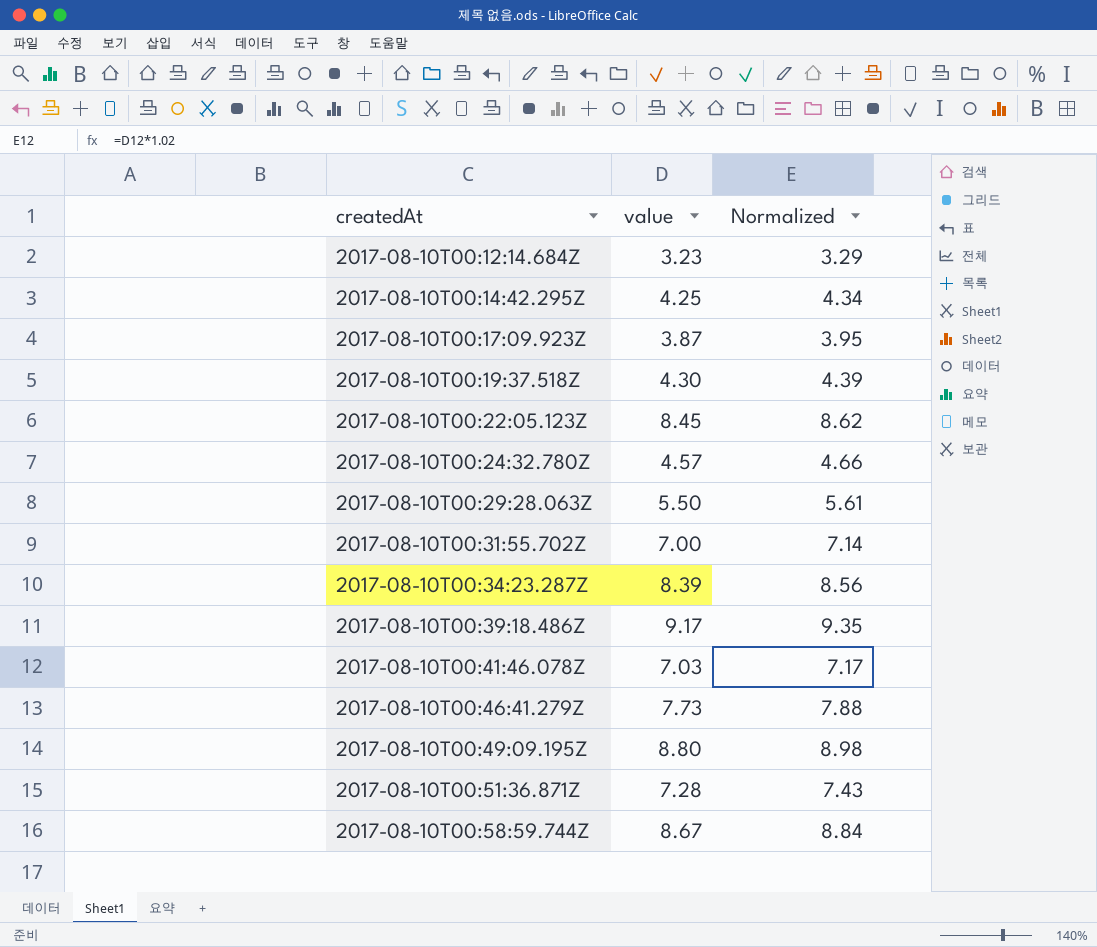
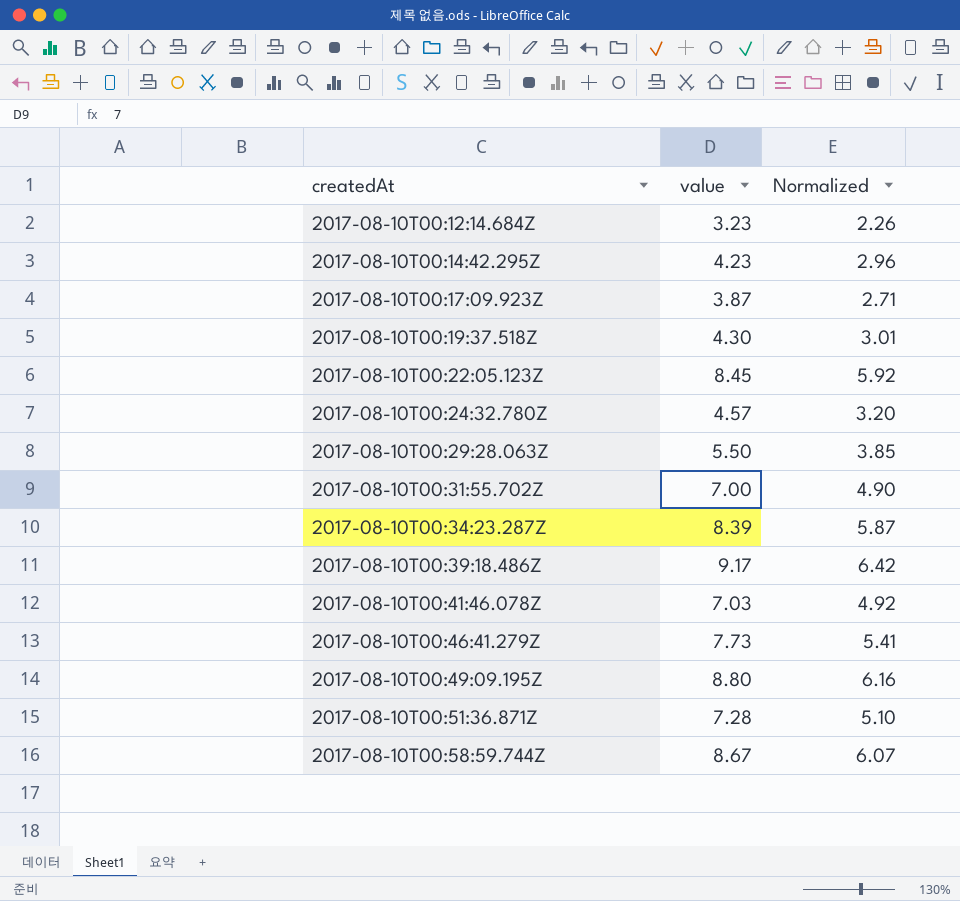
column Normalized | formula: [value] * 1.02 -> [value] * 0.7
2017-08-10T00:14:42.295Z | value: 4.25 -> 4.23

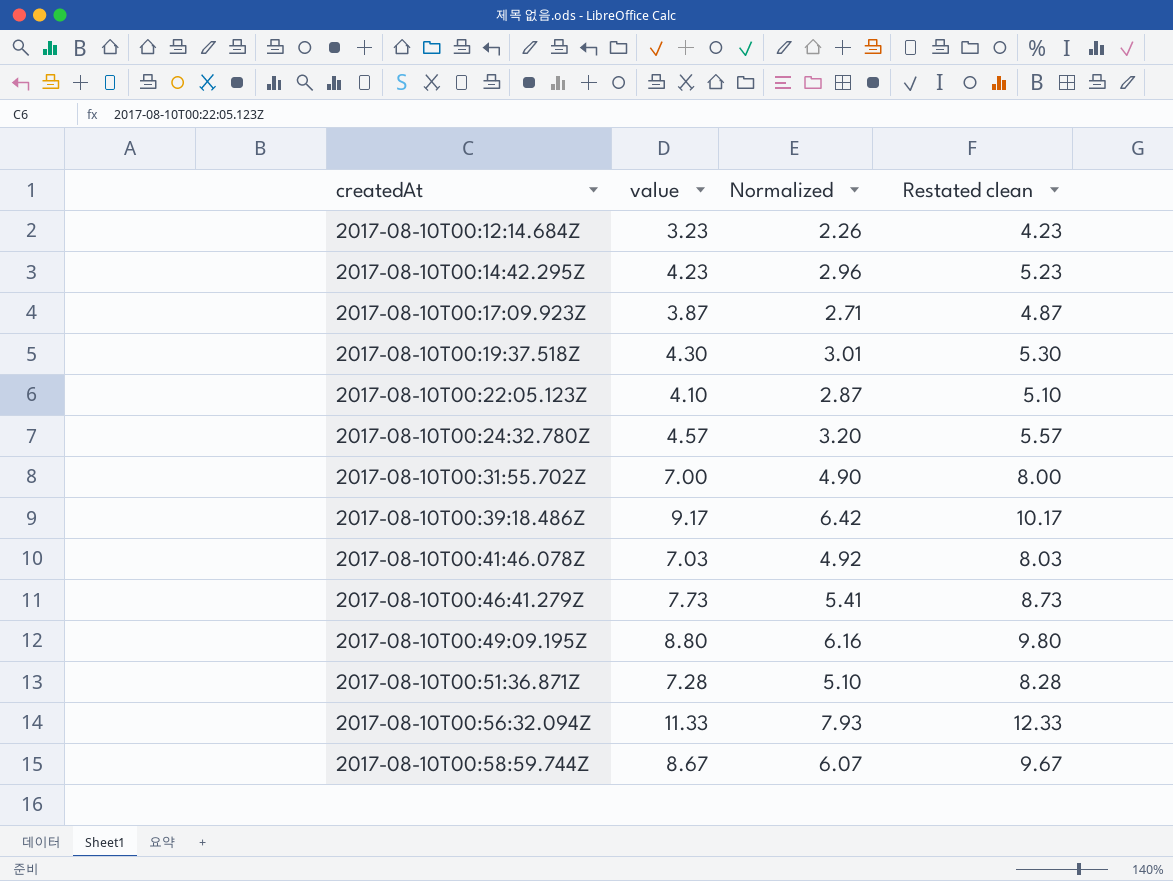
column Restated clean | formula: none -> [value] + 1
row 2017-08-10T00:29:28.063Z: 5.50 | 3.85 -> none
row 2017-08-10T00:34:23.287Z: 8.39 | 5.87 -> none
2017-08-10T00:22:05.123Z | value: 8.45 -> 4.10
2017-08-10T00:22:05.123Z | Normalized: 5.92 -> 2.87
row 2017-08-10T00:56:32.094Z: none -> 11.33 | 7.93 | 12.33

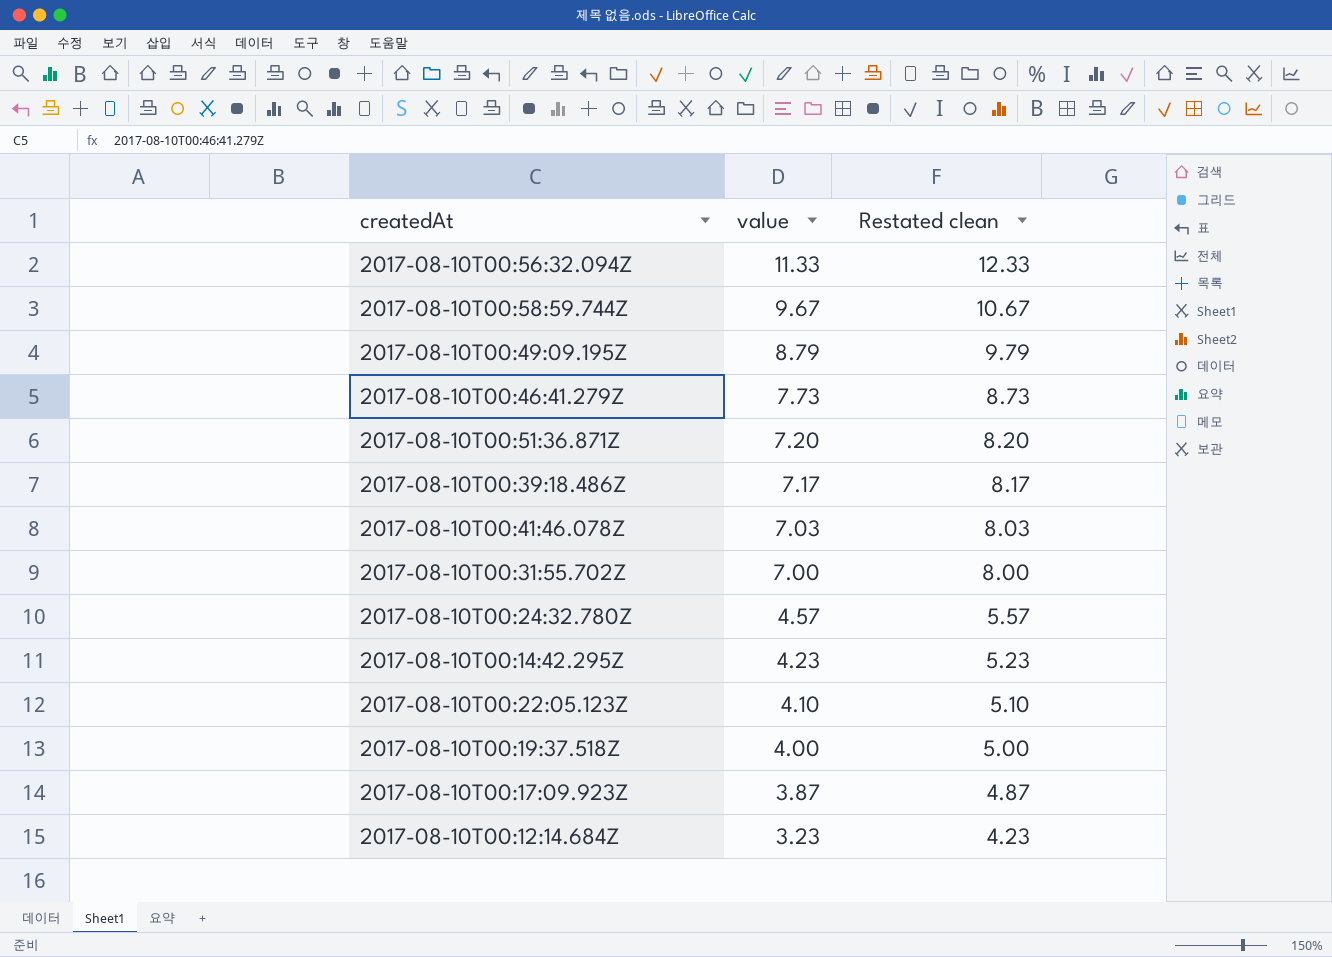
row order: createdAt ascending -> value descending
column Normalized | formula: [value] * 0.7 -> none
2017-08-10T00:58:59.744Z | value: 8.67 -> 9.67
2017-08-10T00:58:59.744Z | Restated clean: 9.67 -> 10.67
2017-08-10T00:49:09.195Z | value: 8.80 -> 8.79
2017-08-10T00:49:09.195Z | Restated clean: 9.80 -> 9.79
2017-08-10T00:51:36.871Z | value: 7.28 -> 7.20
2017-08-10T00:51:36.871Z | Restated clean: 8.28 -> 8.20
2017-08-10T00:39:18.486Z | value: 9.17 -> 7.17
2017-08-10T00:39:18.486Z | Restated clean: 10.17 -> 8.17
2017-08-10T00:19:37.518Z | value: 4.30 -> 4.00
2017-08-10T00:19:37.518Z | Restated clean: 5.30 -> 5.00

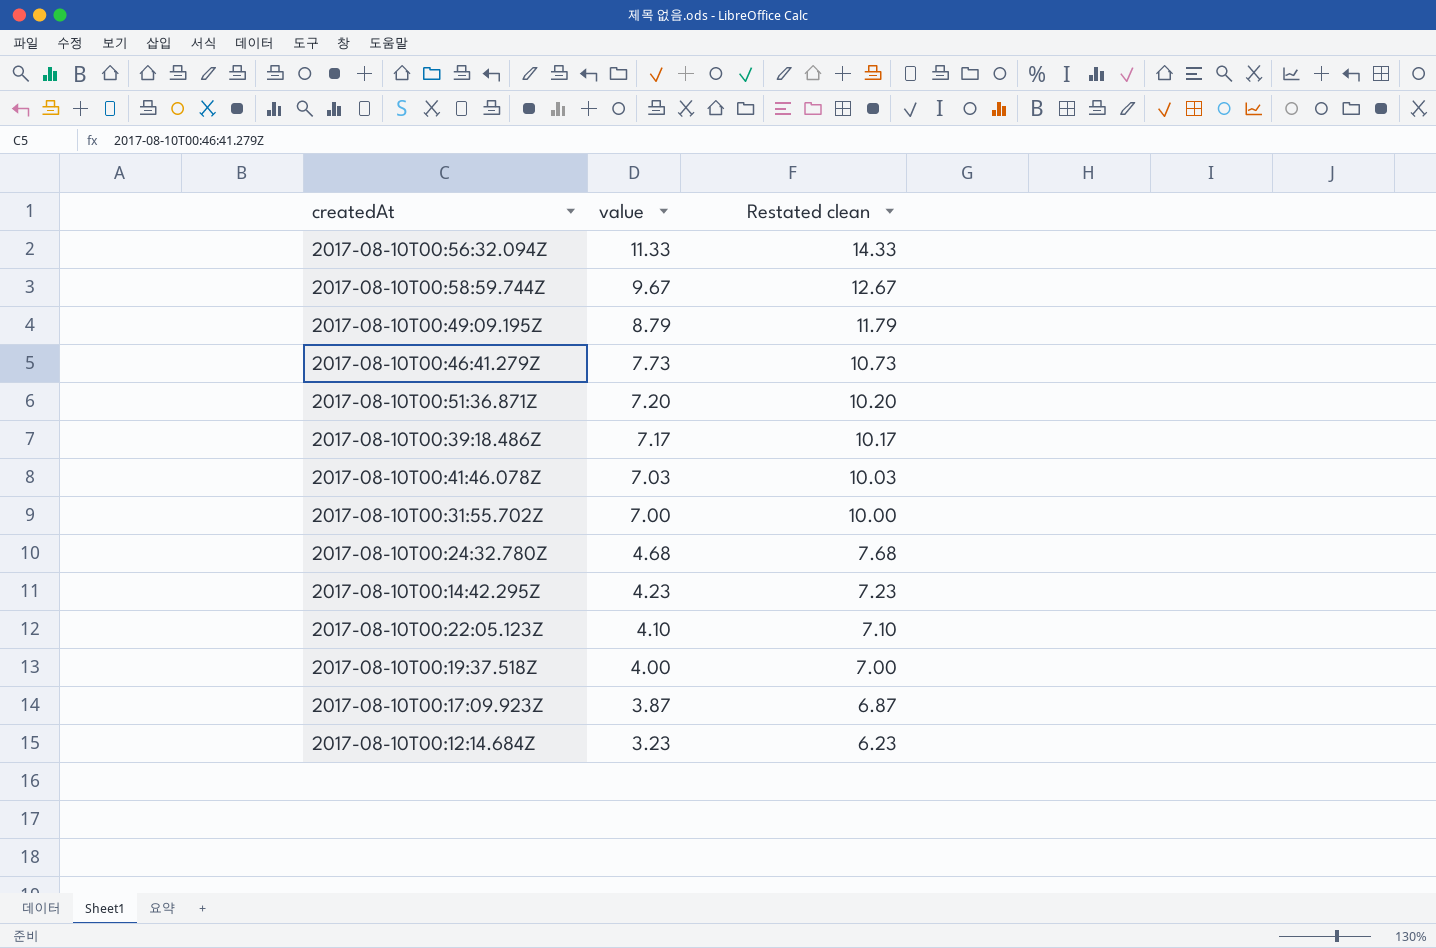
column Restated clean | formula: [value] + 1 -> [value] + 3
2017-08-10T00:24:32.780Z | value: 4.57 -> 4.68

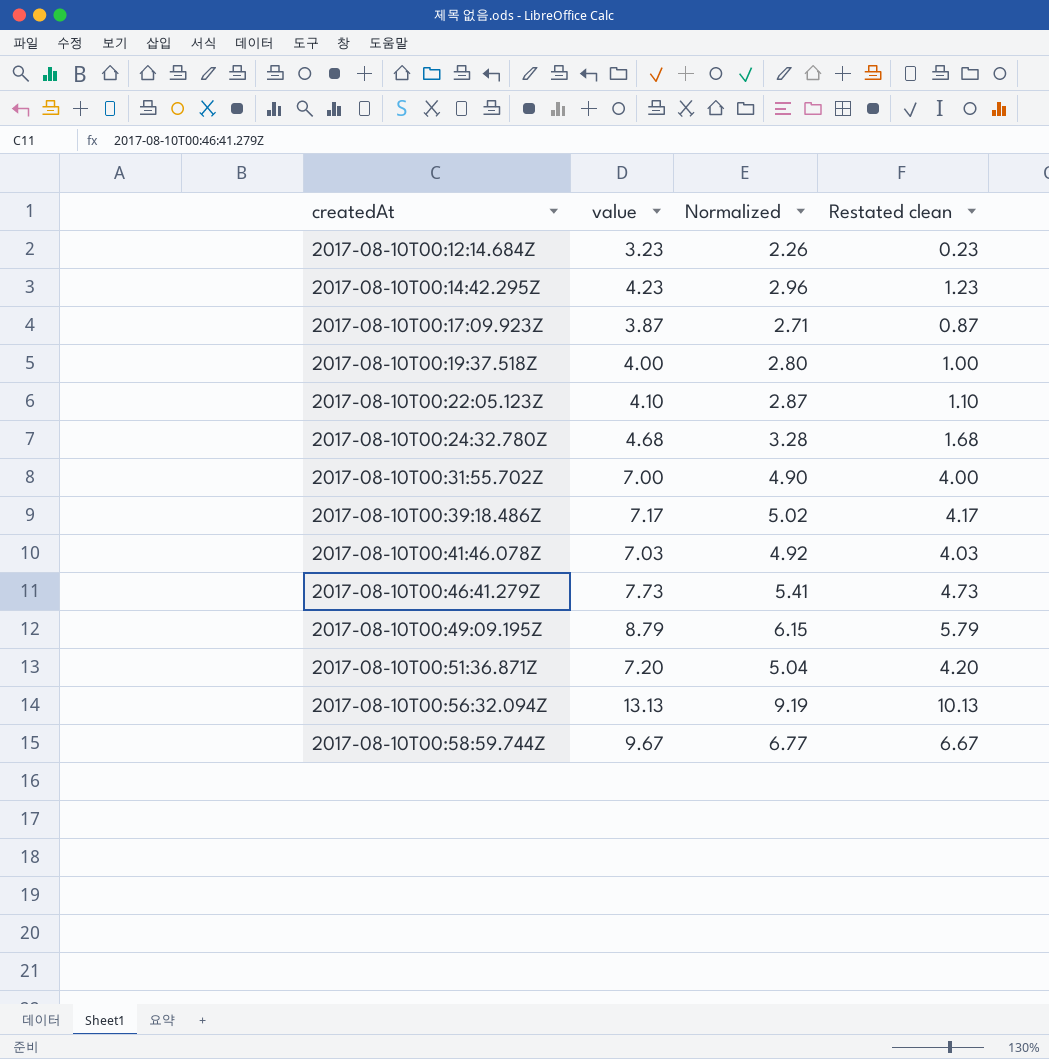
row order: value descending -> createdAt ascending
column Normalized | formula: none -> [value] * 0.7
column Restated clean | formula: [value] + 3 -> [value] - 3
2017-08-10T00:56:32.094Z | value: 11.33 -> 13.13

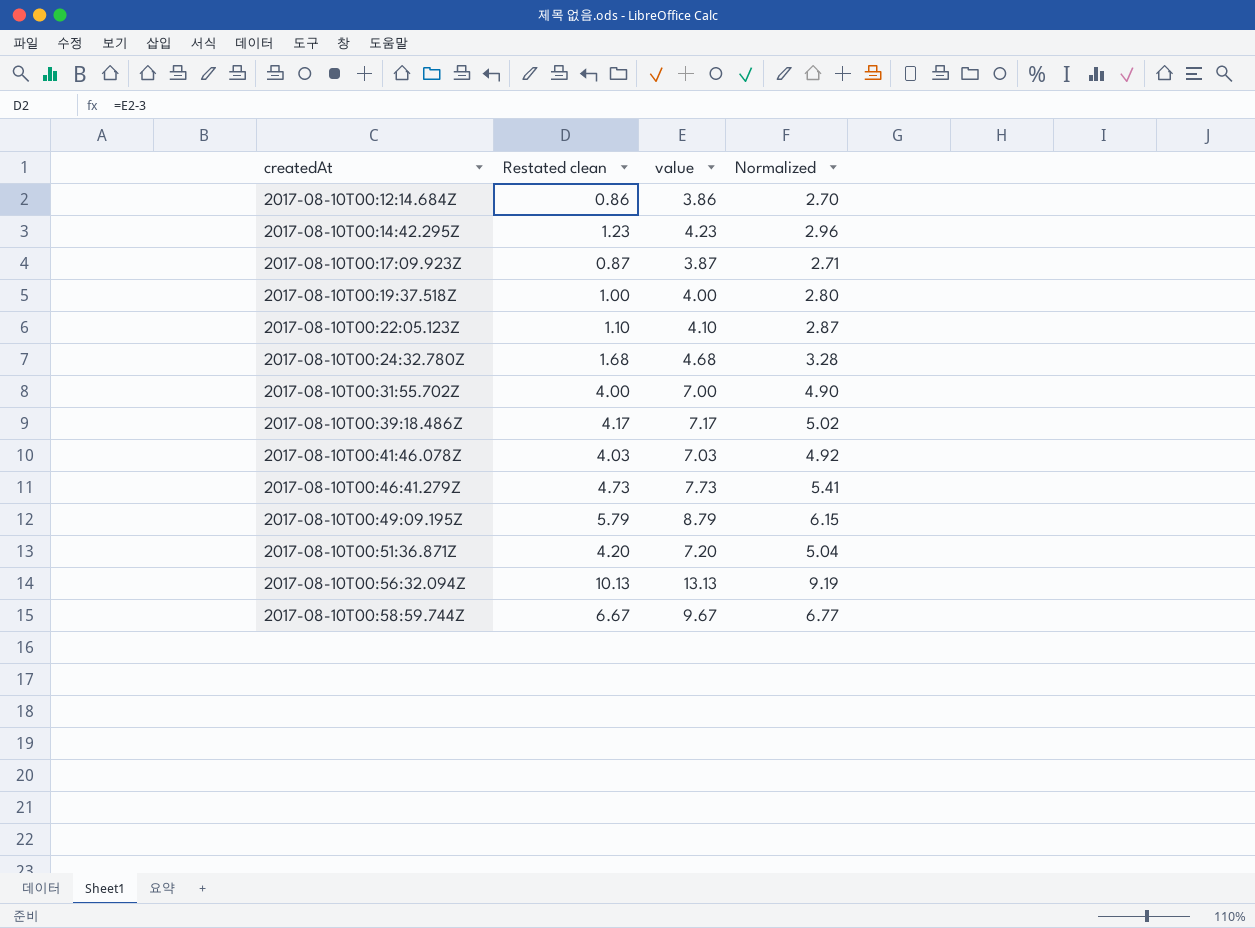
column Restated clean | position: 4 -> 2
2017-08-10T00:12:14.684Z | Restated clean: 0.23 -> 0.86
2017-08-10T00:12:14.684Z | value: 3.23 -> 3.86
2017-08-10T00:12:14.684Z | Normalized: 2.26 -> 2.70

